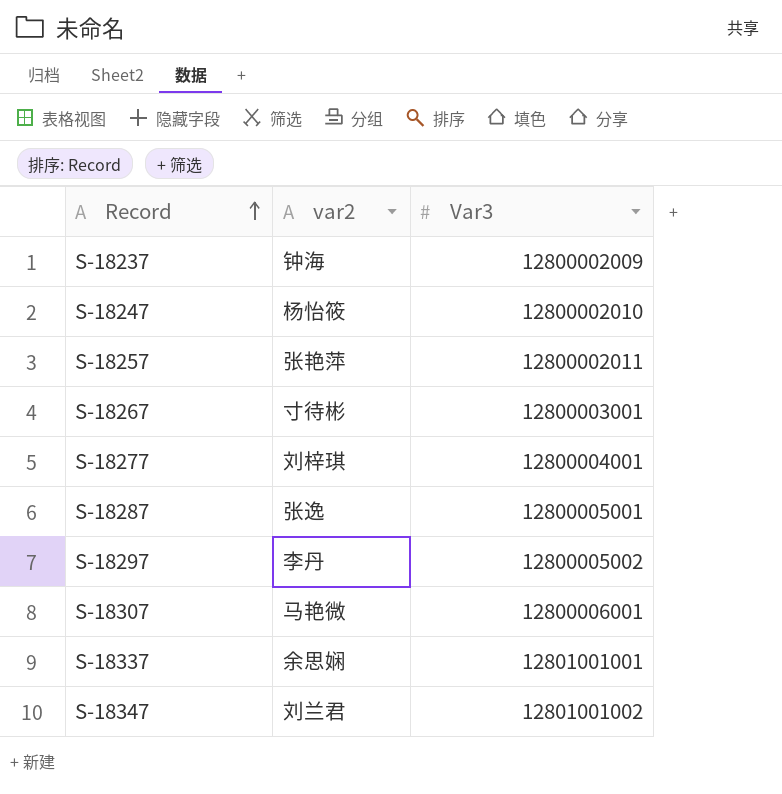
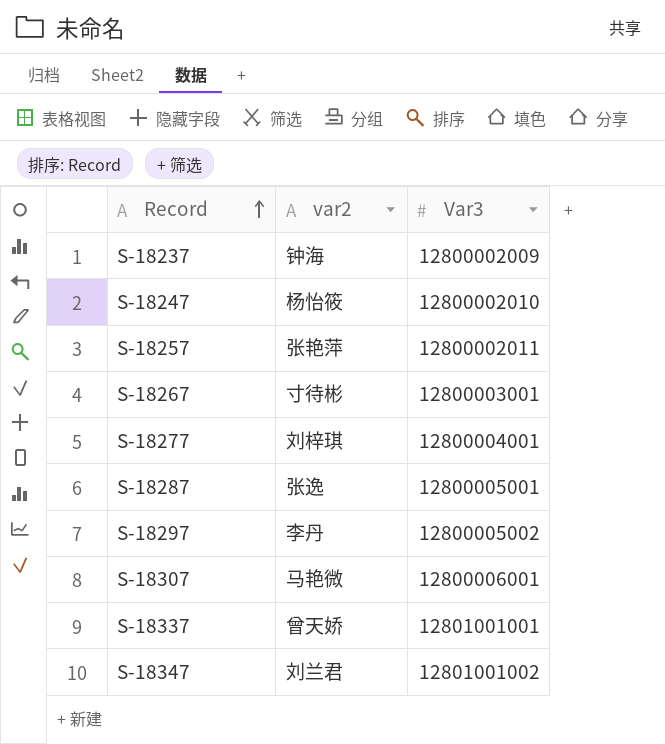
S-18337 | var2: 余思娴 -> 曾天娇

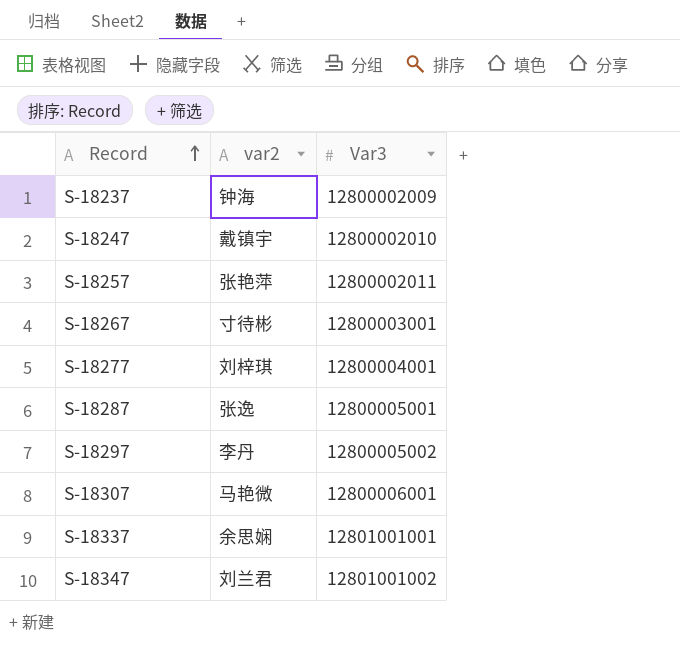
S-18247 | var2: 杨怡筱 -> 戴镇宇
S-18337 | var2: 曾天娇 -> 余思娴

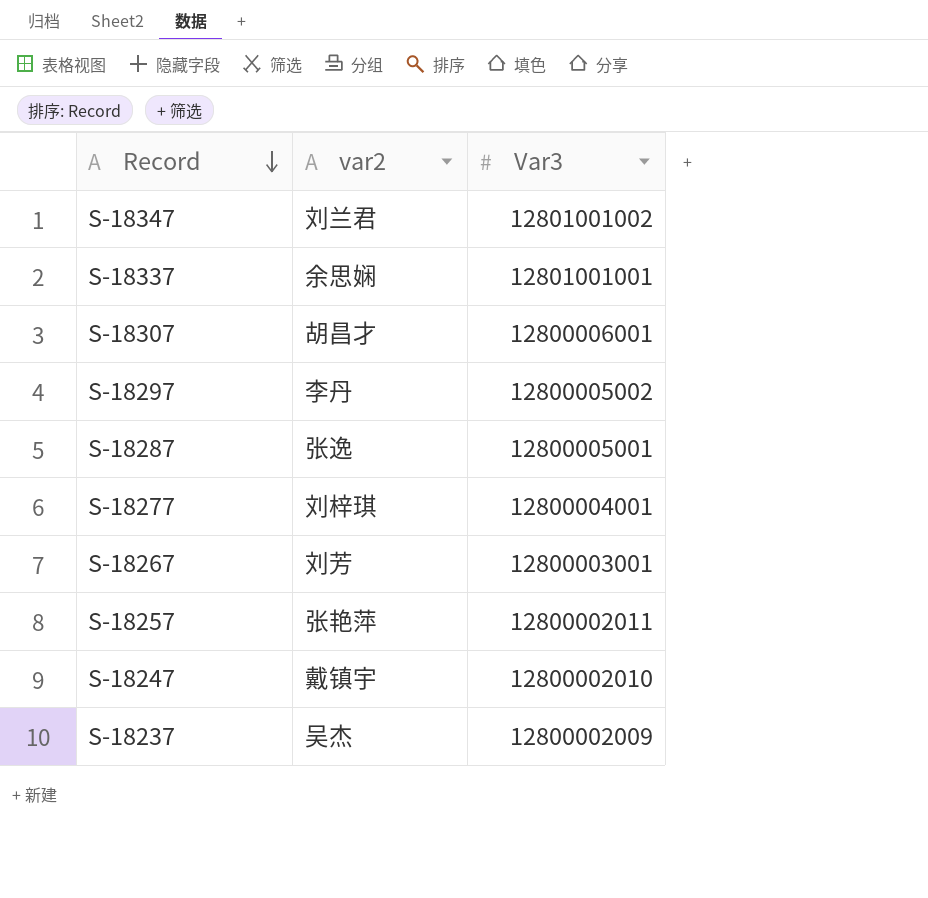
row order: Record ascending -> Record descending
S-18307 | var2: 马艳微 -> 胡昌才
S-18267 | var2: 寸待彬 -> 刘芳
S-18237 | var2: 钟海 -> 吴杰

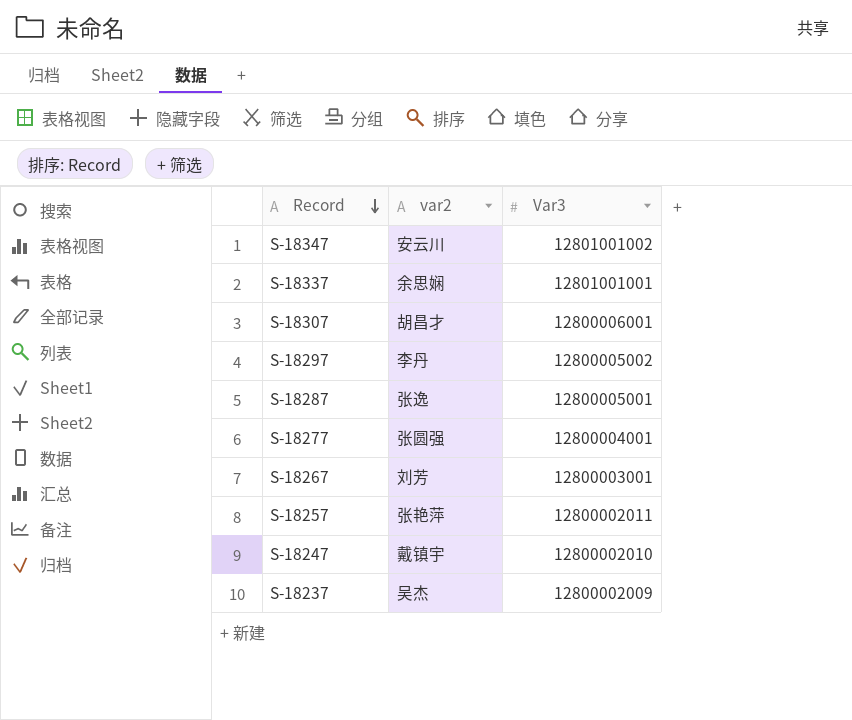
S-18347 | var2: 刘兰君 -> 安云川
S-18277 | var2: 刘梓琪 -> 张圆强

